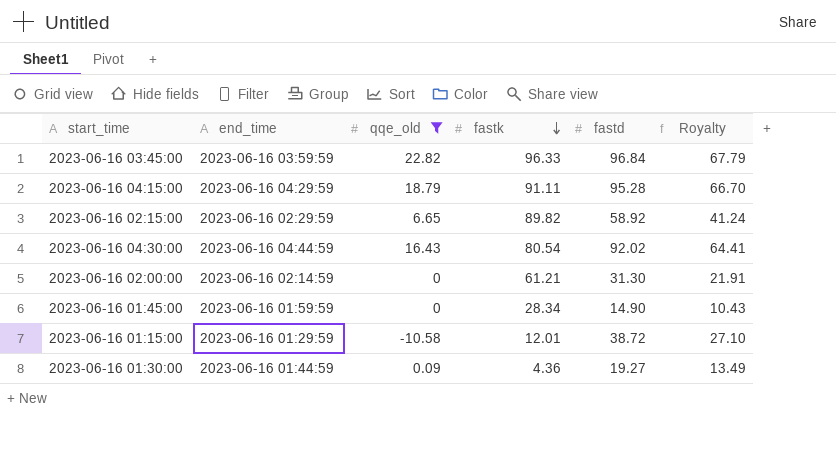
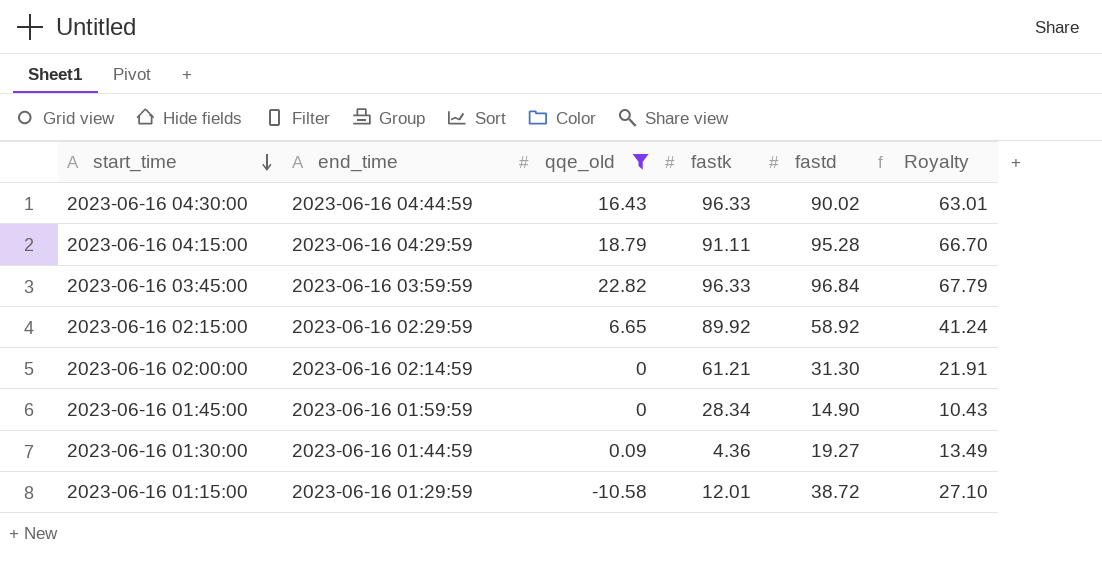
row order: fastk descending -> start_time descending
2023-06-16 04:30:00 | fastk: 80.54 -> 96.33
2023-06-16 04:30:00 | fastd: 92.02 -> 90.02
2023-06-16 04:30:00 | Royalty: 64.41 -> 63.01
2023-06-16 02:15:00 | fastk: 89.82 -> 89.92

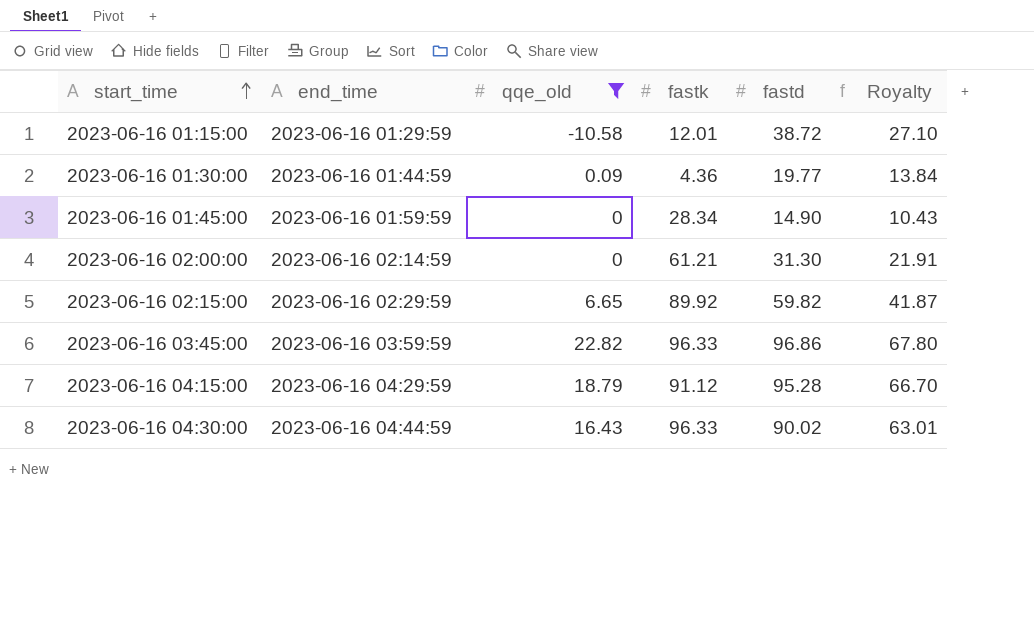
row order: start_time descending -> start_time ascending
2023-06-16 01:30:00 | fastd: 19.27 -> 19.77
2023-06-16 01:30:00 | Royalty: 13.49 -> 13.84
2023-06-16 02:15:00 | fastd: 58.92 -> 59.82
2023-06-16 02:15:00 | Royalty: 41.24 -> 41.87
2023-06-16 03:45:00 | fastd: 96.84 -> 96.86
2023-06-16 03:45:00 | Royalty: 67.79 -> 67.80
2023-06-16 04:15:00 | fastk: 91.11 -> 91.12

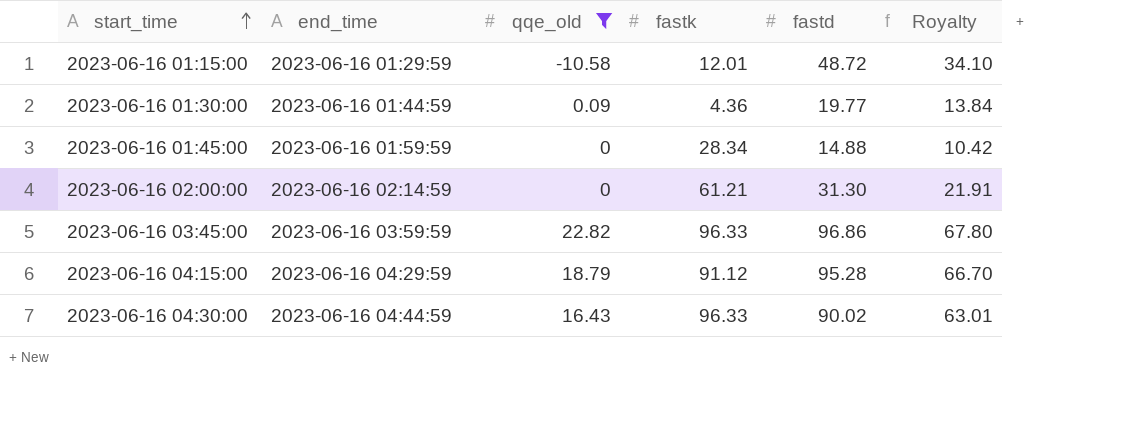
row 2023-06-16 02:15:00: 2023-06-16 02:29:59 | 6.65 | 89.92 | 59.82 | 41.87 -> none
2023-06-16 01:15:00 | fastd: 38.72 -> 48.72
2023-06-16 01:15:00 | Royalty: 27.10 -> 34.10
2023-06-16 01:45:00 | fastd: 14.90 -> 14.88
2023-06-16 01:45:00 | Royalty: 10.43 -> 10.42

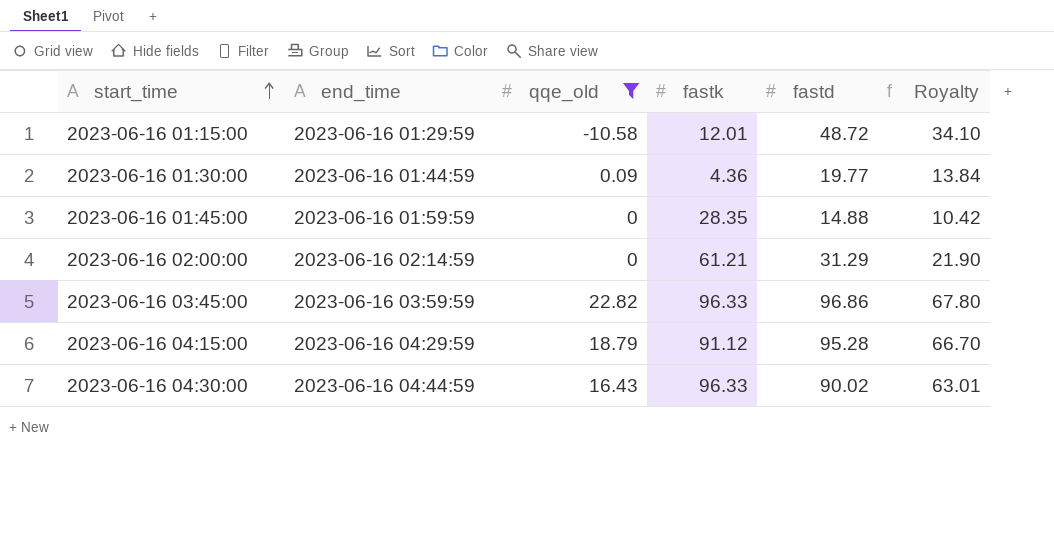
2023-06-16 01:45:00 | fastk: 28.34 -> 28.35
2023-06-16 02:00:00 | fastd: 31.30 -> 31.29
2023-06-16 02:00:00 | Royalty: 21.91 -> 21.90

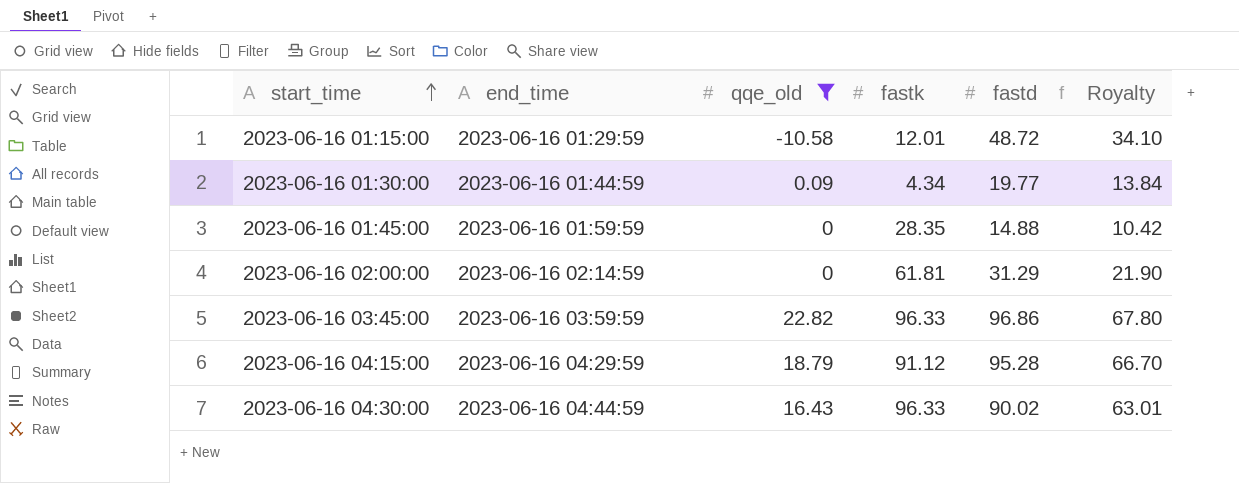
2023-06-16 01:30:00 | fastk: 4.36 -> 4.34
2023-06-16 02:00:00 | fastk: 61.21 -> 61.81

